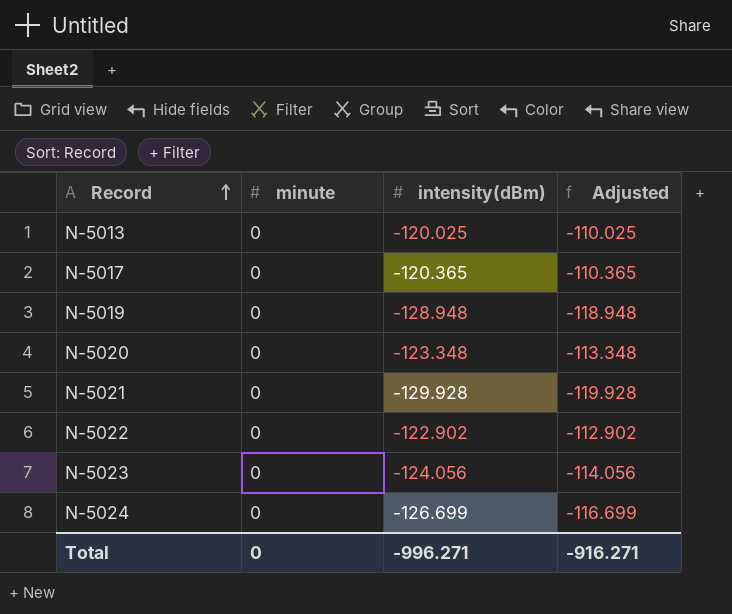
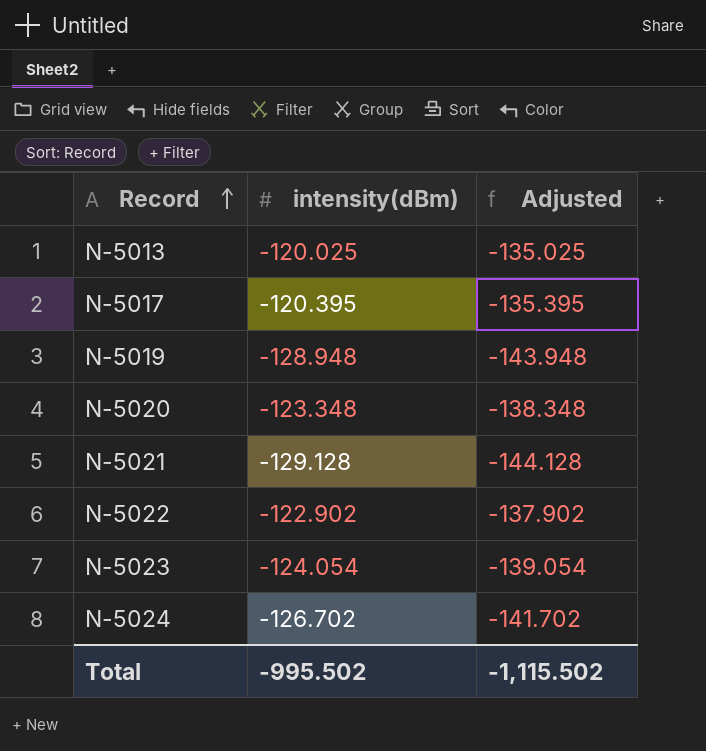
column minute | position: 2 -> none
column Adjusted | formula: [intensity(dBm)] + 10 -> [intensity(dBm)] - 15
N-5017 | intensity(dBm): -120.365 -> -120.395
N-5021 | intensity(dBm): -129.928 -> -129.128
N-5023 | intensity(dBm): -124.056 -> -124.054
N-5024 | intensity(dBm): -126.699 -> -126.702
Total | intensity(dBm): -996.271 -> -995.502
Total | Adjusted: -916.271 -> -1,115.502

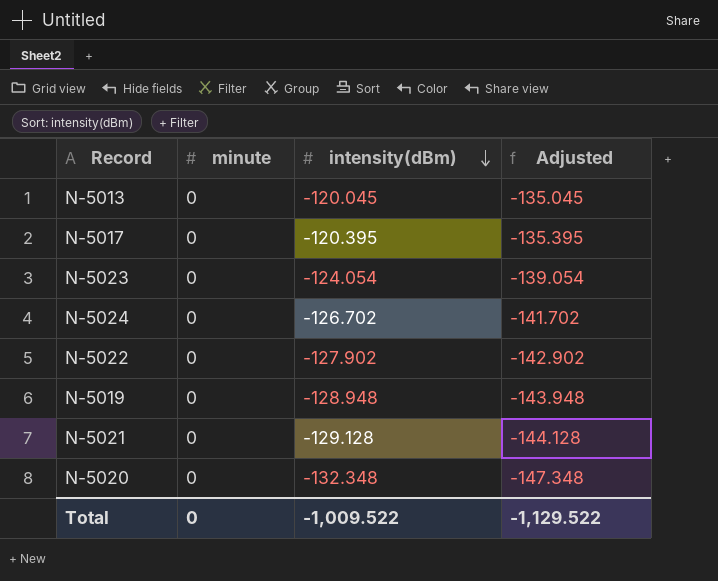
row order: Record ascending -> intensity(dBm) descending
column minute | position: none -> 2
N-5013 | intensity(dBm): -120.025 -> -120.045
N-5013 | Adjusted: -135.025 -> -135.045
N-5022 | intensity(dBm): -122.902 -> -127.902
N-5022 | Adjusted: -137.902 -> -142.902
N-5020 | intensity(dBm): -123.348 -> -132.348
N-5020 | Adjusted: -138.348 -> -147.348
Total | intensity(dBm): -995.502 -> -1,009.522
Total | Adjusted: -1,115.502 -> -1,129.522

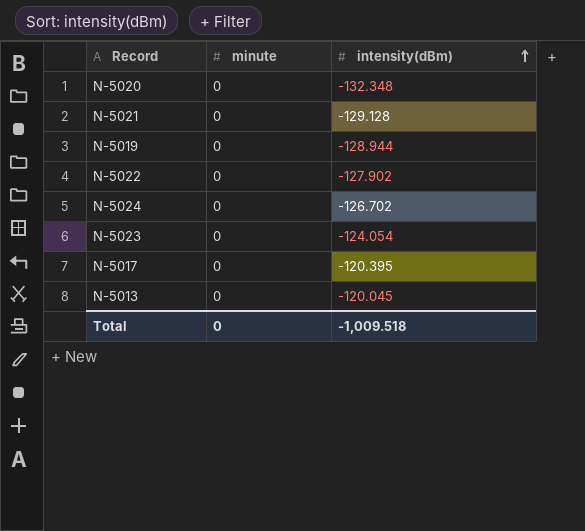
row order: intensity(dBm) descending -> intensity(dBm) ascending
column Adjusted | formula: [intensity(dBm)] - 15 -> none
N-5019 | intensity(dBm): -128.948 -> -128.944
Total | intensity(dBm): -1,009.522 -> -1,009.518

